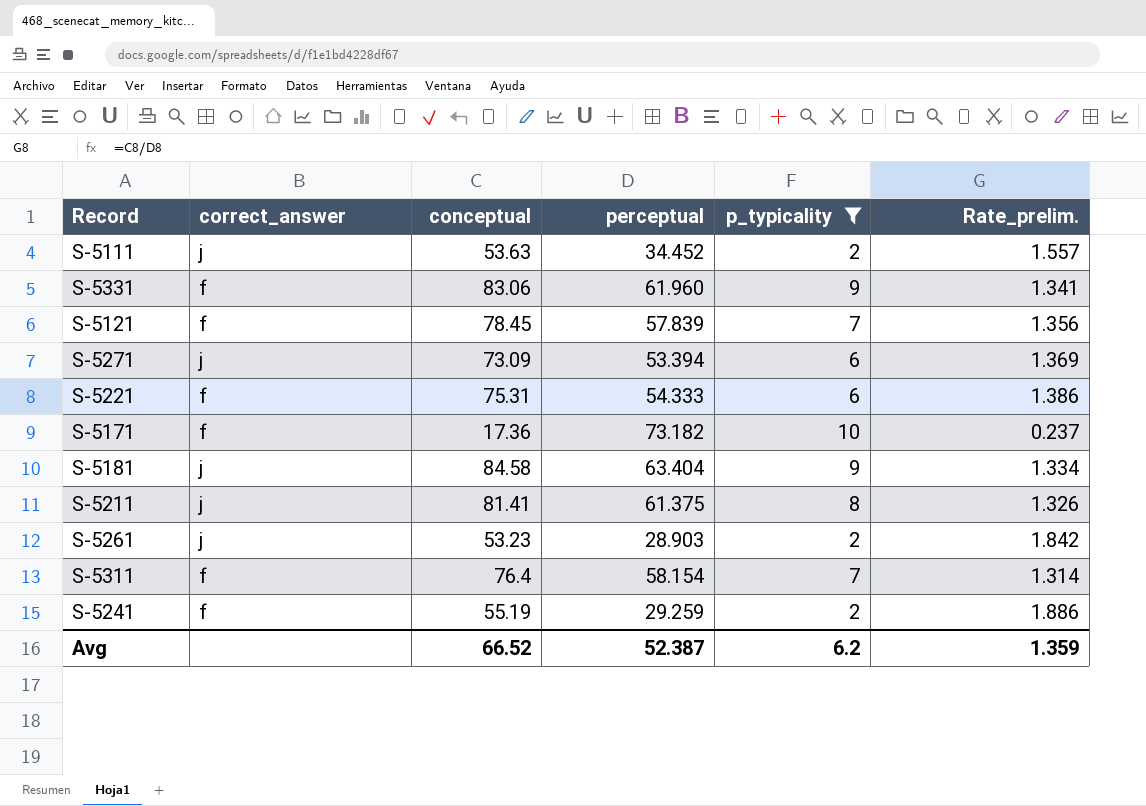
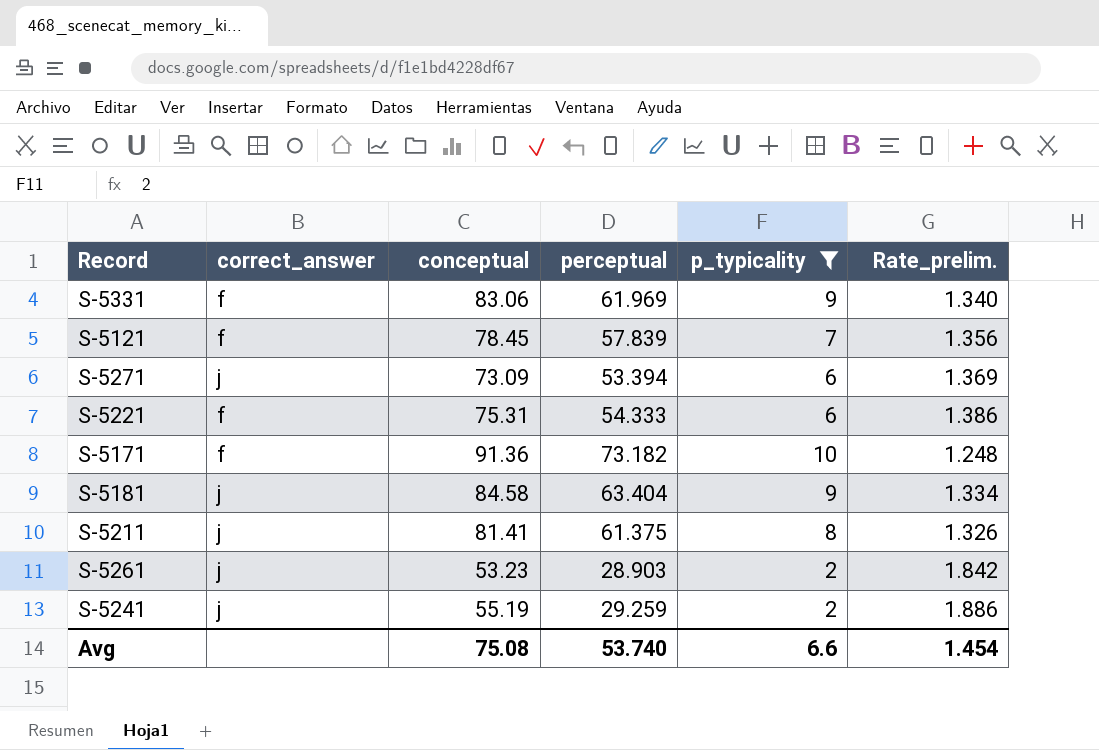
row S-5111: j | 53.63 | 34.452 | 2 | 1.557 -> none
row S-5311: f | 76.4 | 58.154 | 7 | 1.314 -> none
S-5331 | perceptual: 61.960 -> 61.969
S-5331 | Rate_prelim.: 1.341 -> 1.340
S-5171 | conceptual: 17.36 -> 91.36
S-5171 | Rate_prelim.: 0.237 -> 1.248
S-5241 | correct_answer: f -> j
Avg | conceptual: 66.52 -> 75.08
Avg | perceptual: 52.387 -> 53.740
Avg | p_typicality: 6.2 -> 6.6
Avg | Rate_prelim.: 1.359 -> 1.454

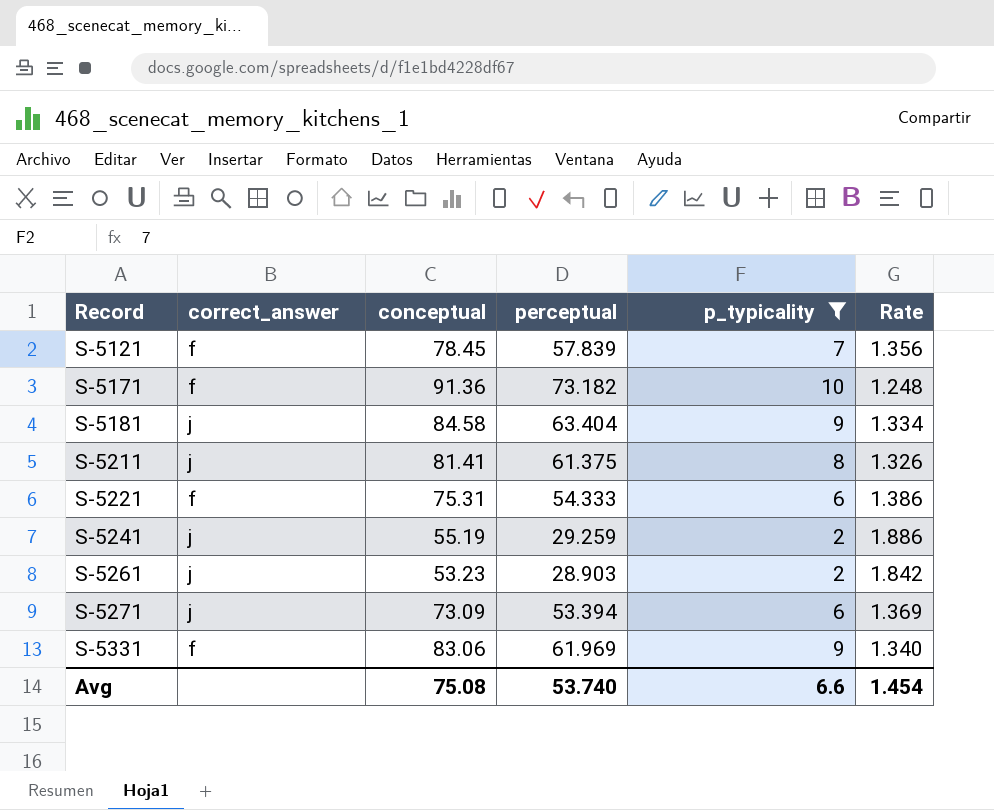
row order: none -> Record ascending
column name: Rate_prelim. -> Rate

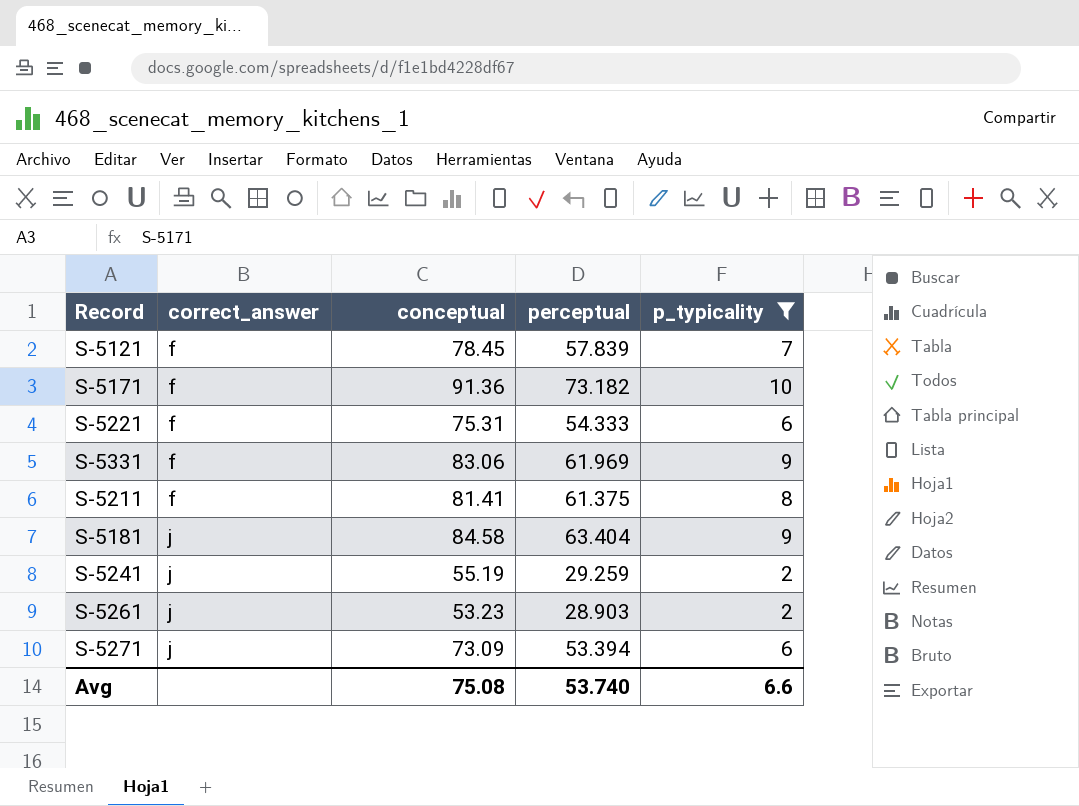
row order: Record ascending -> correct_answer ascending
column Rate | formula: [conceptual] / [perceptual] -> none
S-5211 | correct_answer: j -> f

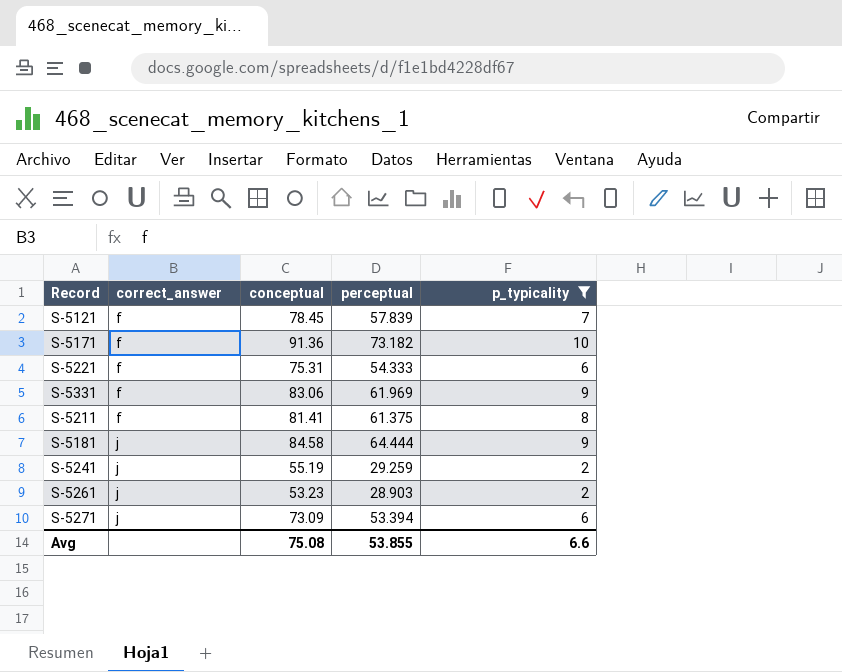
S-5181 | perceptual: 63.404 -> 64.444
Avg | perceptual: 53.740 -> 53.855

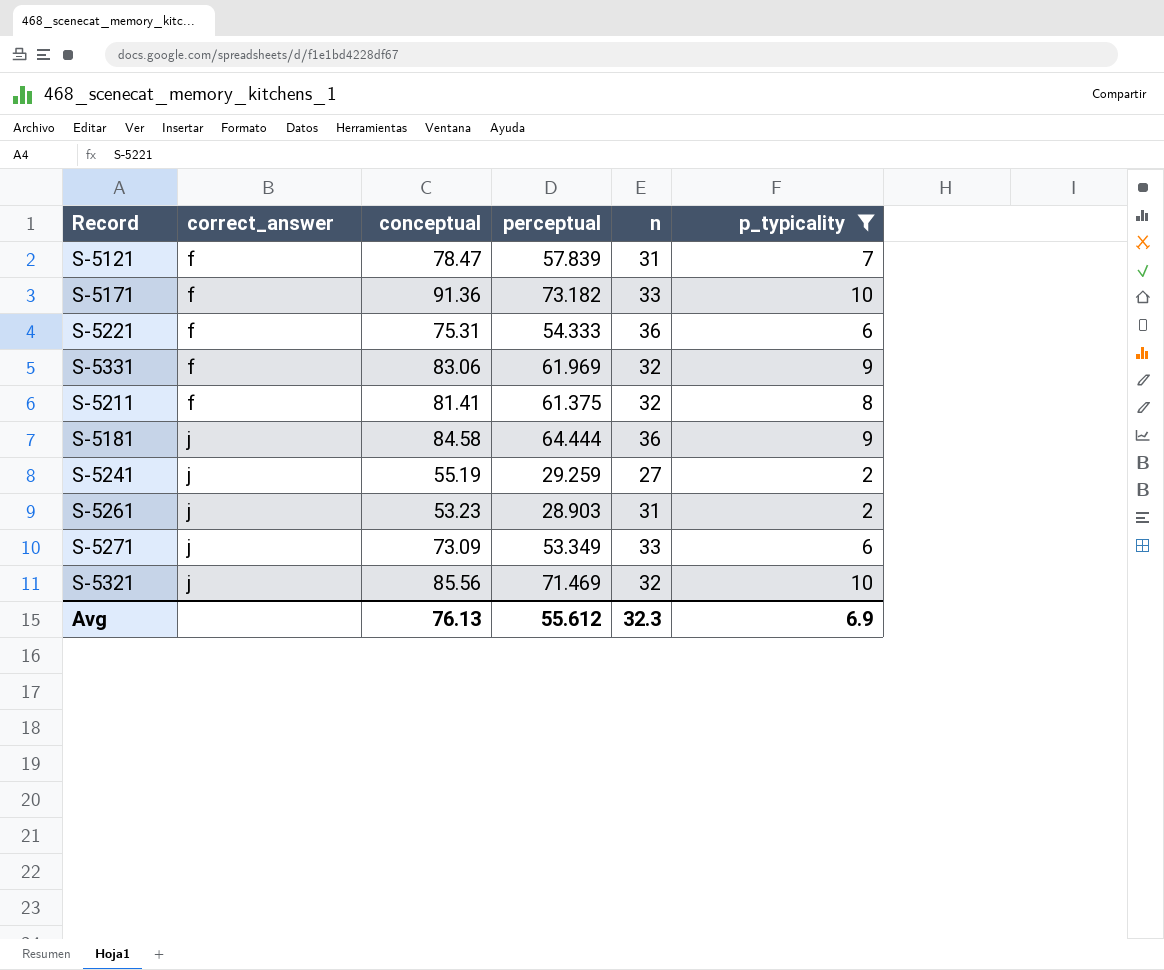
column n | position: none -> 5
S-5121 | conceptual: 78.45 -> 78.47
S-5271 | perceptual: 53.394 -> 53.349
row S-5321: none -> j | 85.56 | 71.469 | 32 | 10
Avg | conceptual: 75.08 -> 76.13
Avg | perceptual: 53.855 -> 55.612
Avg | p_typicality: 6.6 -> 6.9

